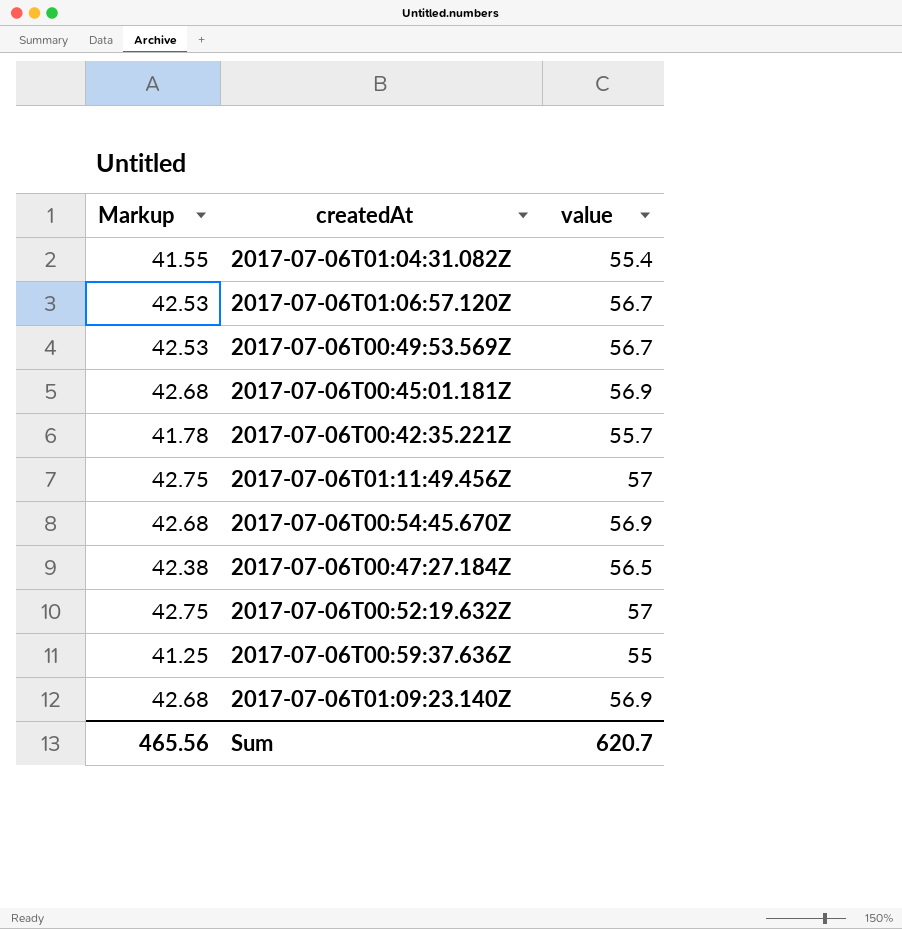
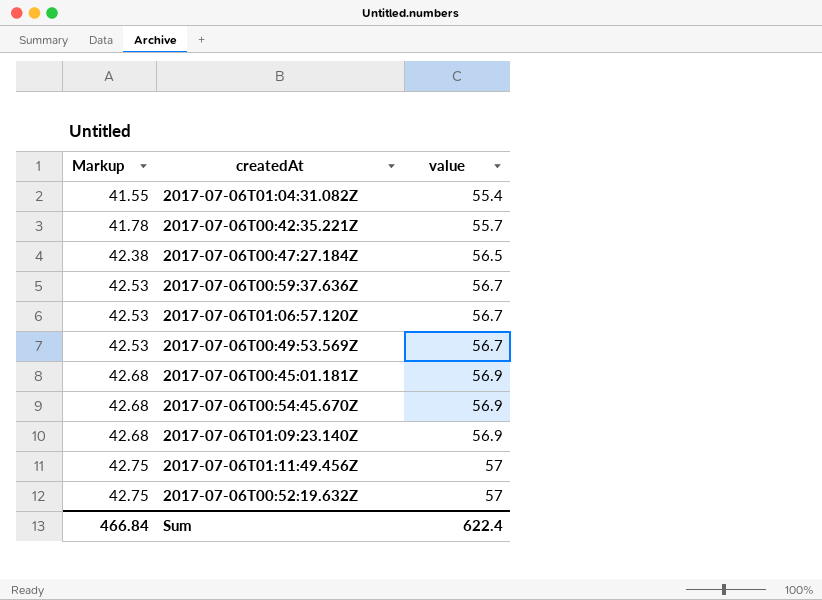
row order: none -> Markup ascending
2017-07-06T00:59:37.636Z | Markup: 41.25 -> 42.53
2017-07-06T00:59:37.636Z | value: 55 -> 56.7
Sum | Markup: 465.56 -> 466.84
Sum | value: 620.7 -> 622.4

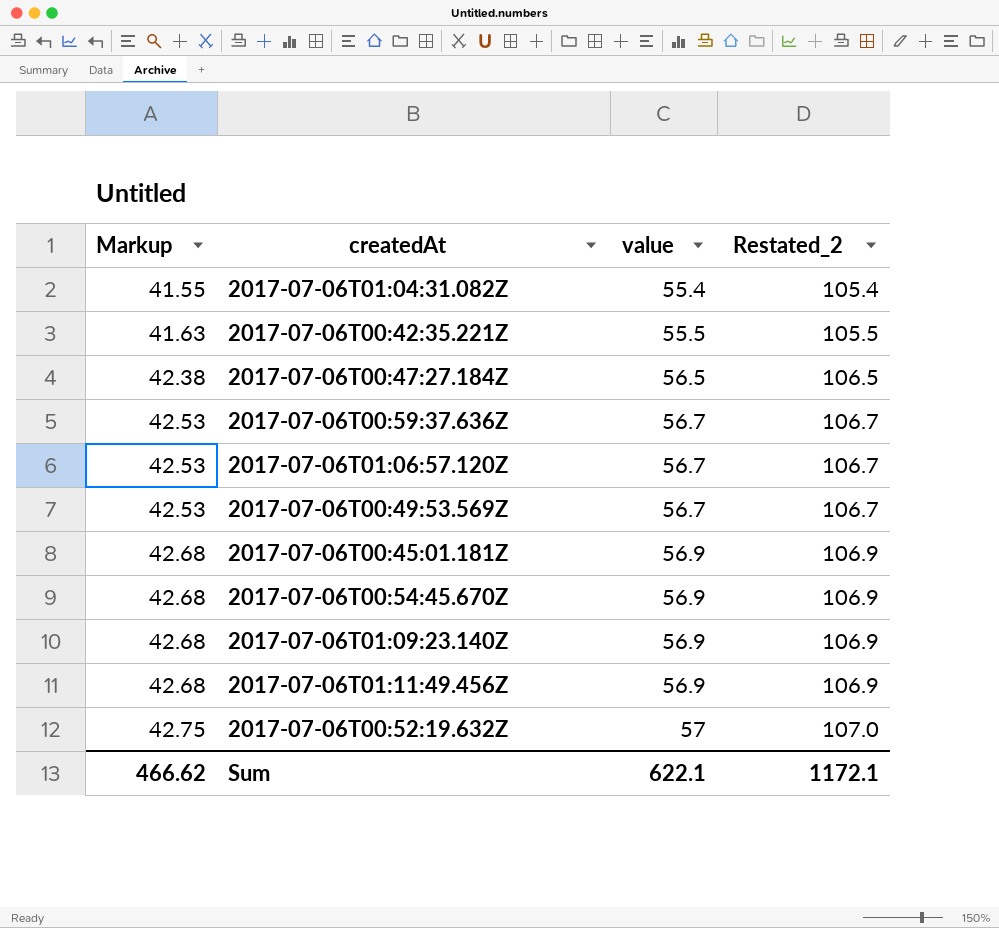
column Restated_2 | formula: none -> [value] + 50
2017-07-06T00:42:35.221Z | Markup: 41.78 -> 41.63
2017-07-06T00:42:35.221Z | value: 55.7 -> 55.5
2017-07-06T01:11:49.456Z | Markup: 42.75 -> 42.68
2017-07-06T01:11:49.456Z | value: 57 -> 56.9
Sum | Markup: 466.84 -> 466.62
Sum | value: 622.4 -> 622.1

